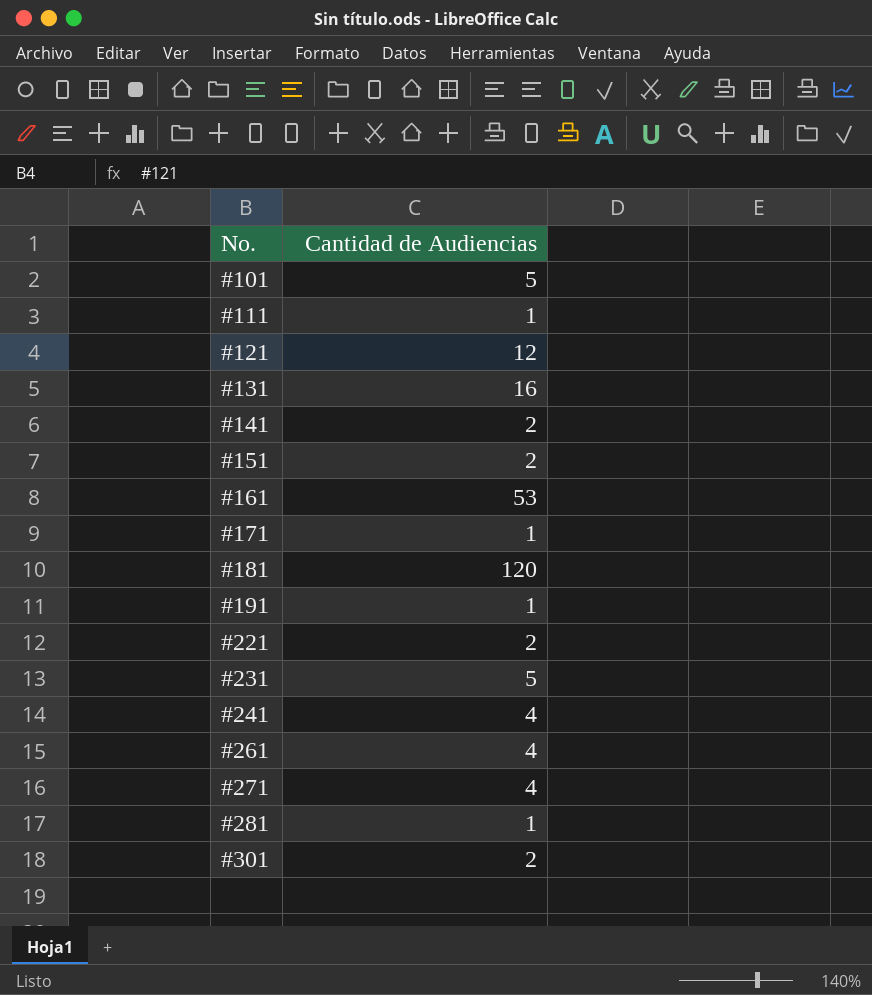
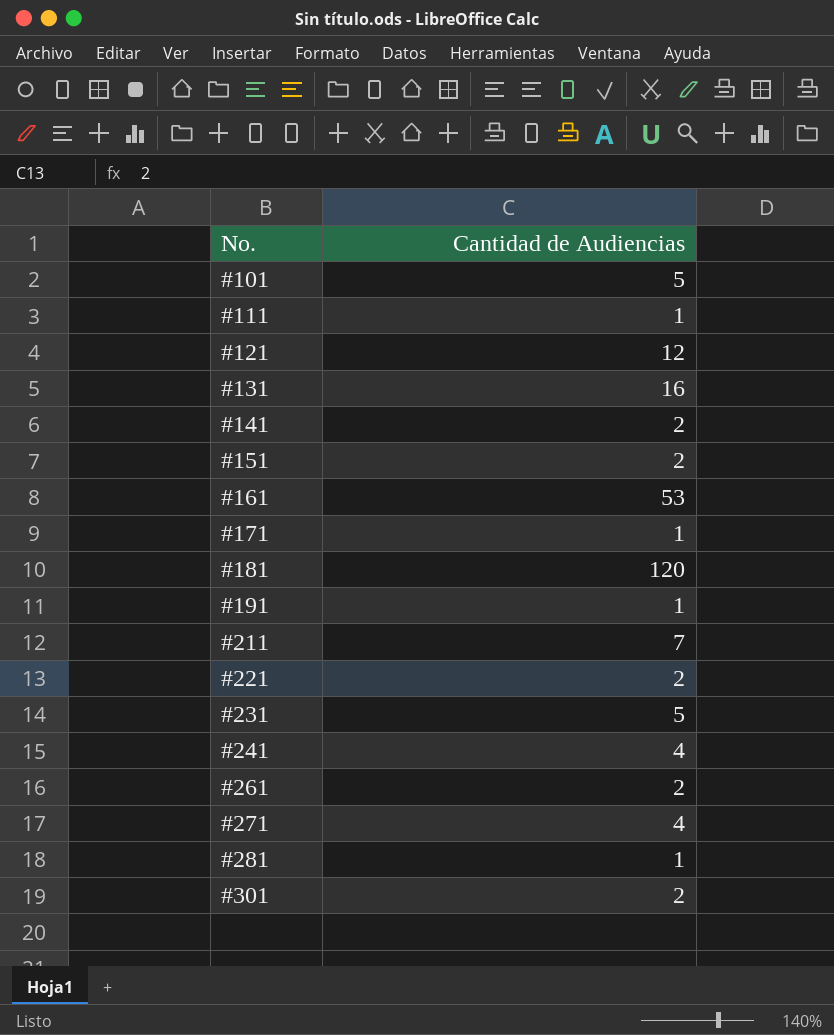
row #211: none -> 7
#261 | Cantidad de Audiencias: 4 -> 2

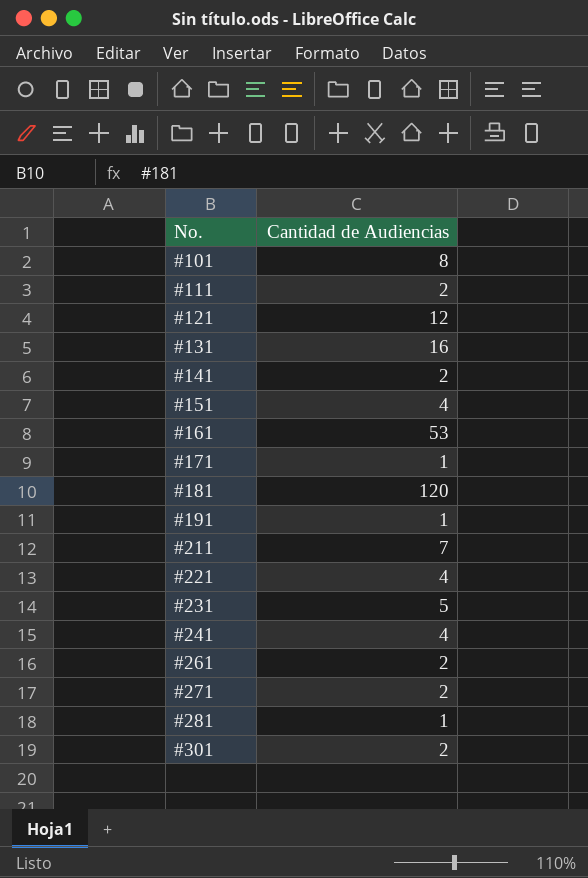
#101 | Cantidad de Audiencias: 5 -> 8
#111 | Cantidad de Audiencias: 1 -> 2
#151 | Cantidad de Audiencias: 2 -> 4
#221 | Cantidad de Audiencias: 2 -> 4
#271 | Cantidad de Audiencias: 4 -> 2

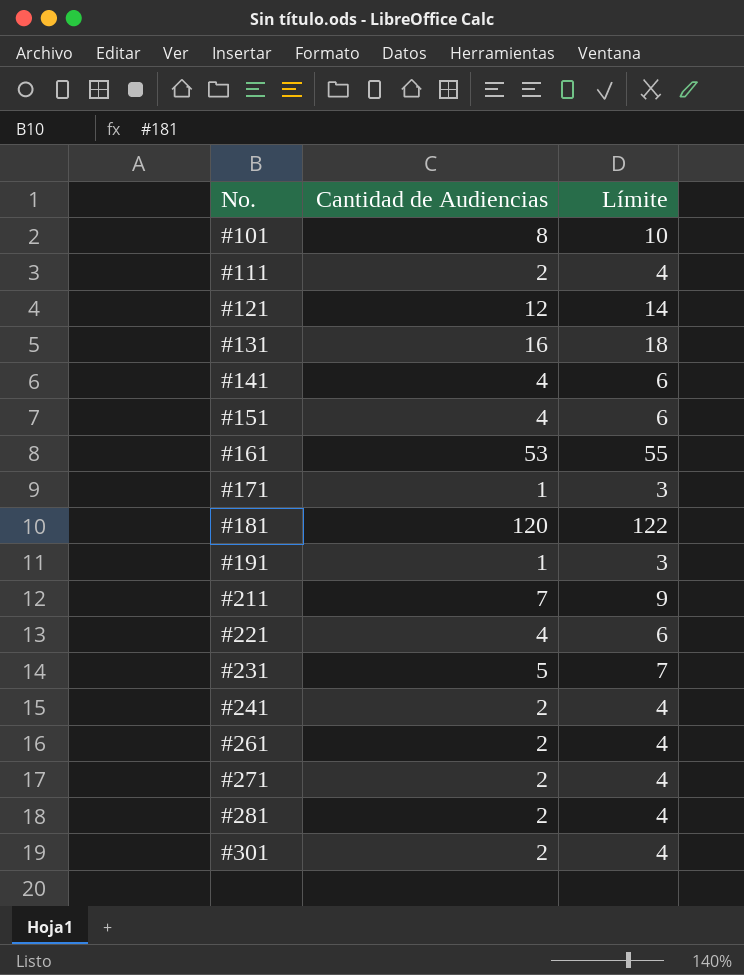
column Límite | formula: none -> [Cantidad de Audiencias] + 2
#141 | Cantidad de Audiencias: 2 -> 4
#241 | Cantidad de Audiencias: 4 -> 2
#281 | Cantidad de Audiencias: 1 -> 2

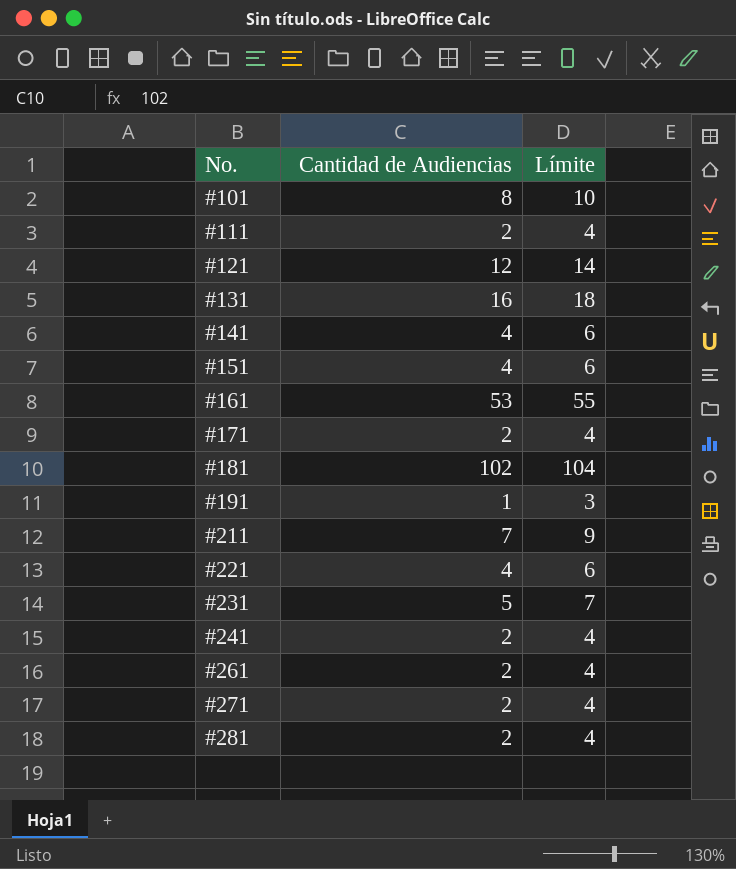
row #301: 2 | 4 -> none
#171 | Cantidad de Audiencias: 1 -> 2
#171 | Límite: 3 -> 4
#181 | Cantidad de Audiencias: 120 -> 102
#181 | Límite: 122 -> 104

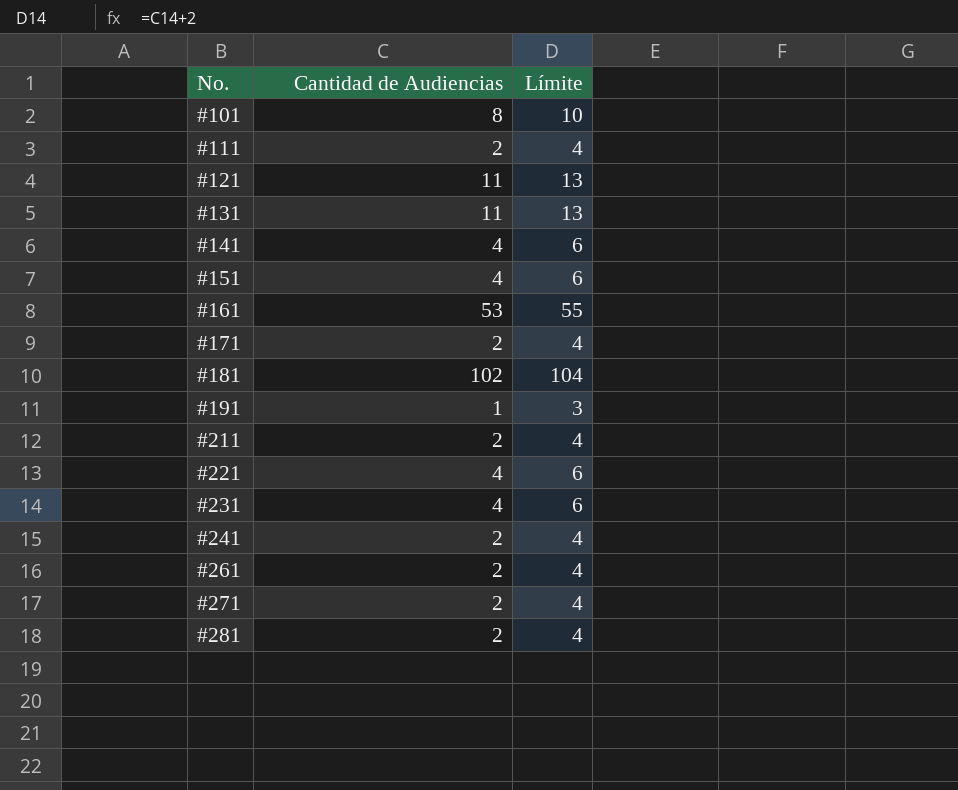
#121 | Cantidad de Audiencias: 12 -> 11
#121 | Límite: 14 -> 13
#131 | Cantidad de Audiencias: 16 -> 11
#131 | Límite: 18 -> 13
#211 | Cantidad de Audiencias: 7 -> 2
#211 | Límite: 9 -> 4
#231 | Cantidad de Audiencias: 5 -> 4
#231 | Límite: 7 -> 6

